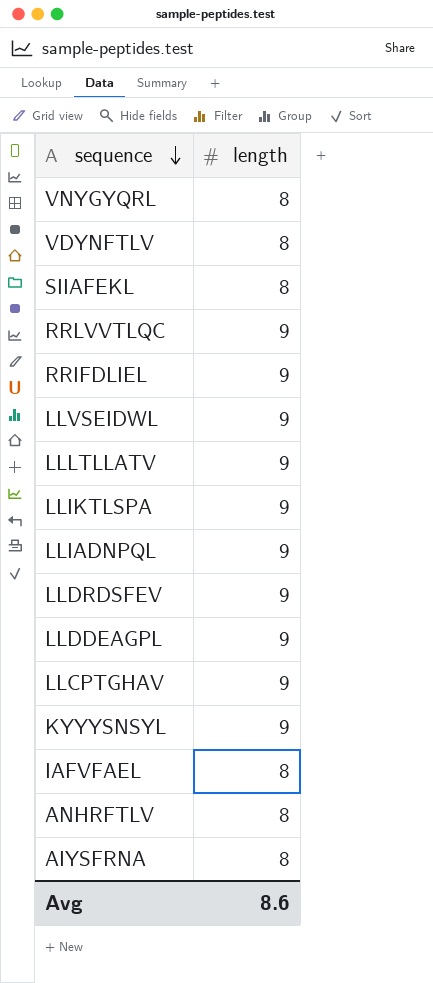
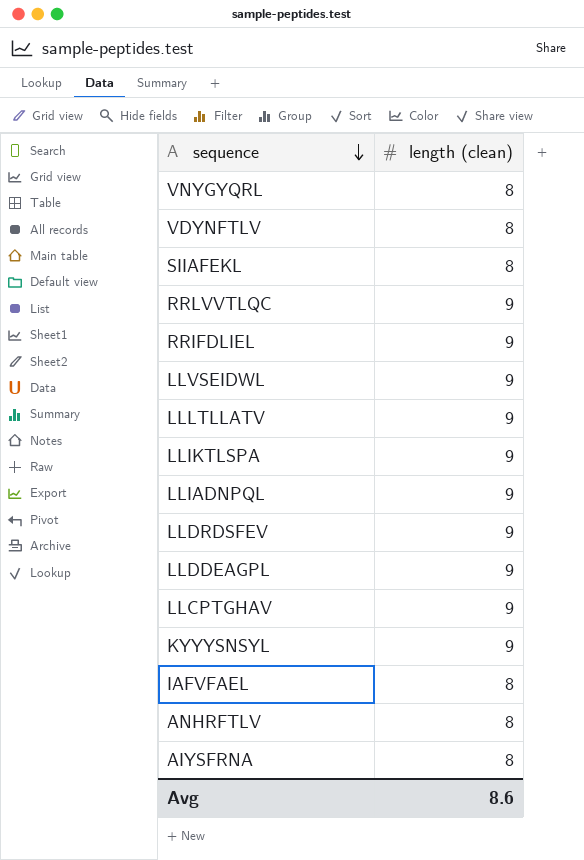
column name: length -> length (clean)

